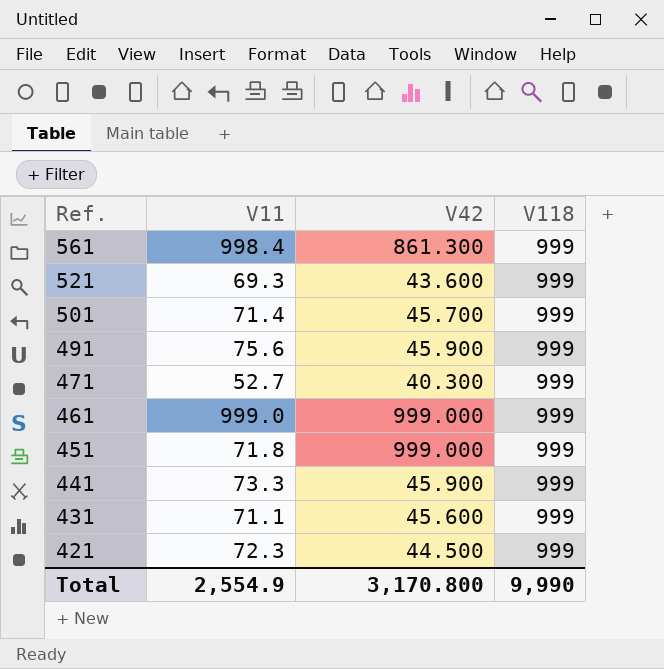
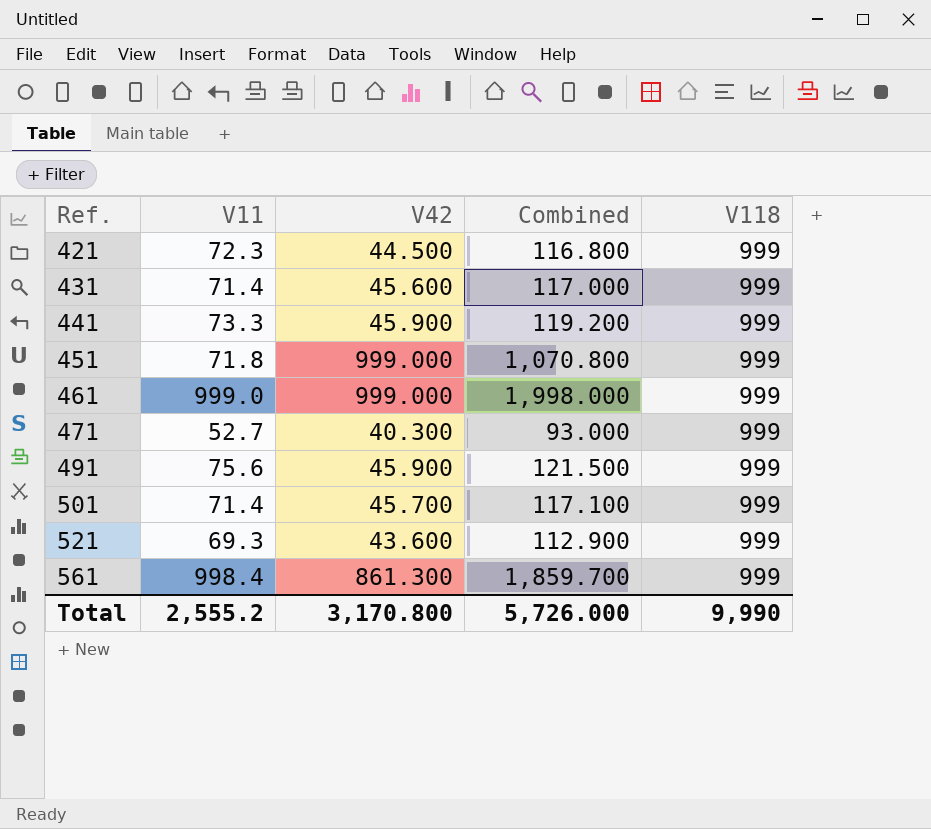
row order: Ref. descending -> Ref. ascending
column Combined | formula: none -> [V11] + [V42]
431 | V11: 71.1 -> 71.4
Total | V11: 2,554.9 -> 2,555.2

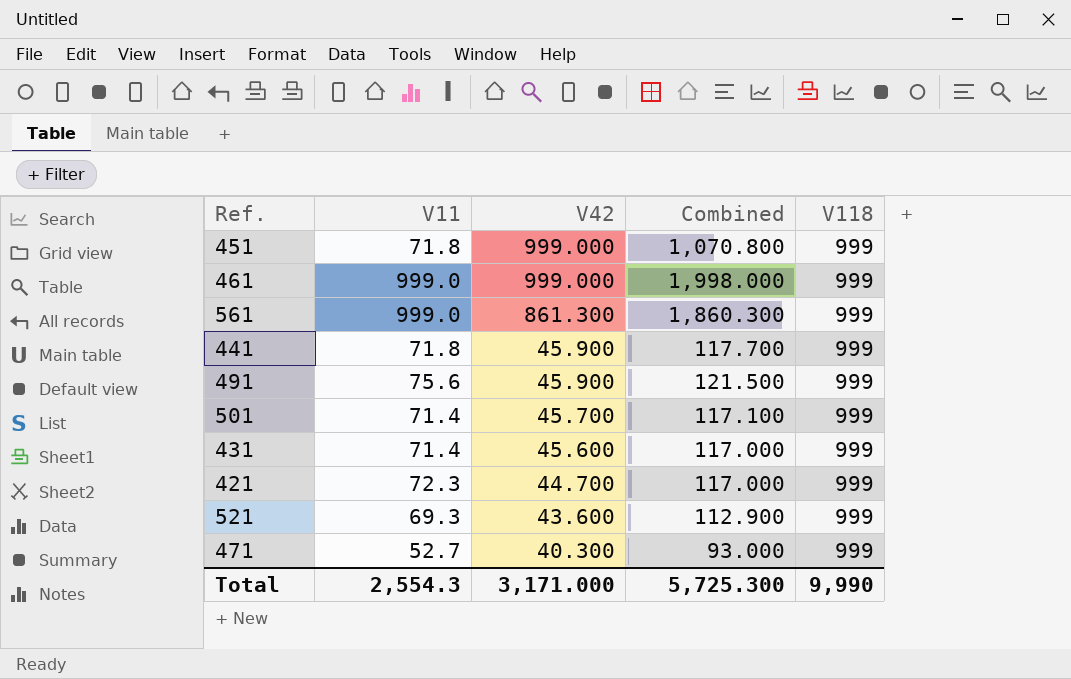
row order: Ref. ascending -> V42 descending
561 | V11: 998.4 -> 999.0
561 | Combined: 1,859.700 -> 1,860.300
441 | V11: 73.3 -> 71.8
441 | Combined: 119.200 -> 117.700
421 | V42: 44.500 -> 44.700
421 | Combined: 116.800 -> 117.000
Total | V11: 2,555.2 -> 2,554.3
Total | V42: 3,170.800 -> 3,171.000
Total | Combined: 5,726.000 -> 5,725.300

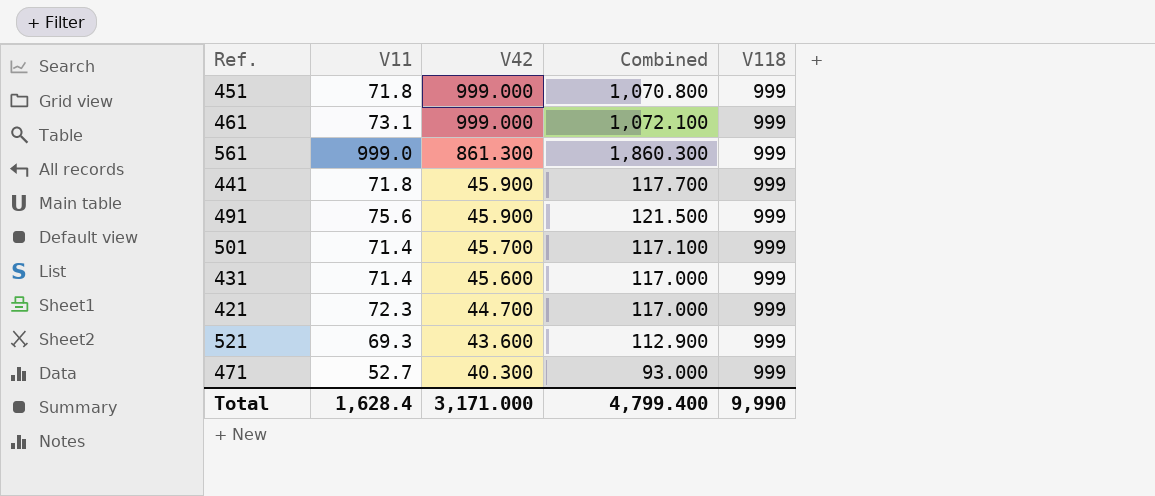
461 | V11: 999.0 -> 73.1
461 | Combined: 1,998.000 -> 1,072.100
Total | V11: 2,554.3 -> 1,628.4
Total | Combined: 5,725.300 -> 4,799.400

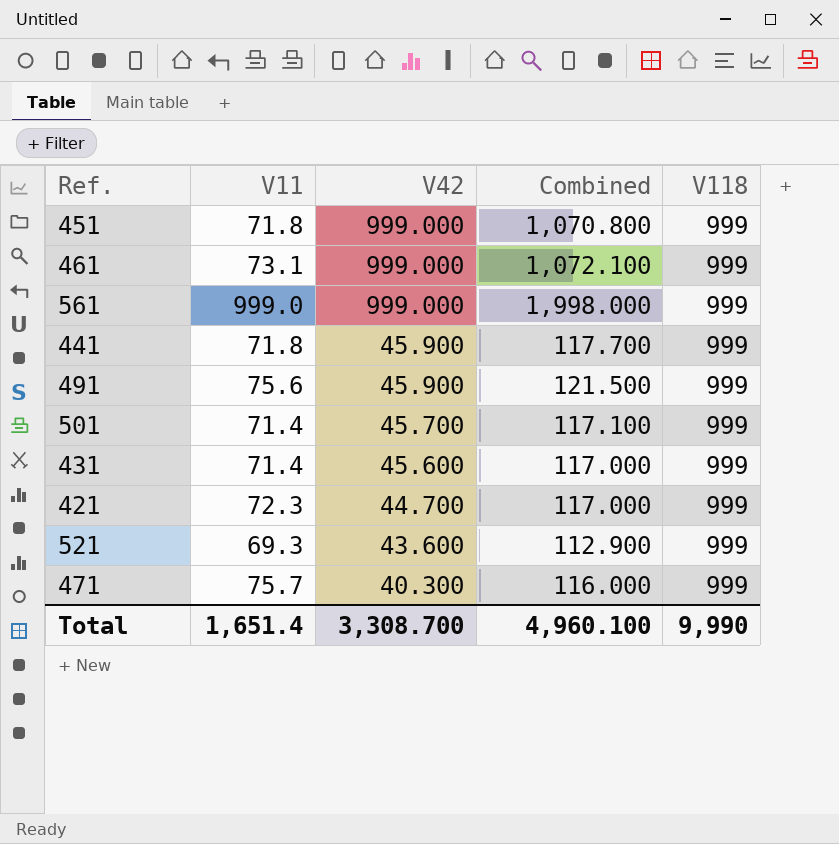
561 | V42: 861.300 -> 999.000
561 | Combined: 1,860.300 -> 1,998.000
471 | V11: 52.7 -> 75.7
471 | Combined: 93.000 -> 116.000
Total | V11: 1,628.4 -> 1,651.4
Total | V42: 3,171.000 -> 3,308.700
Total | Combined: 4,799.400 -> 4,960.100

